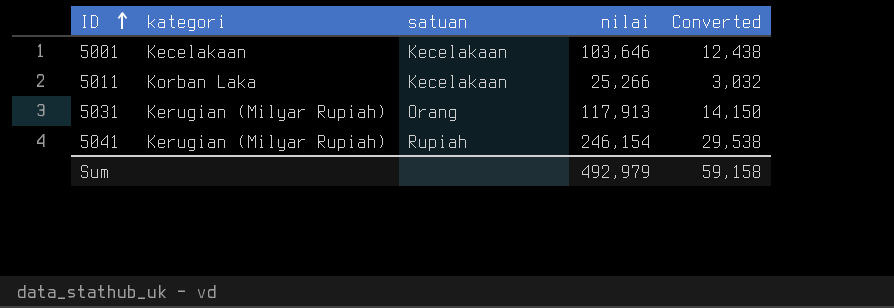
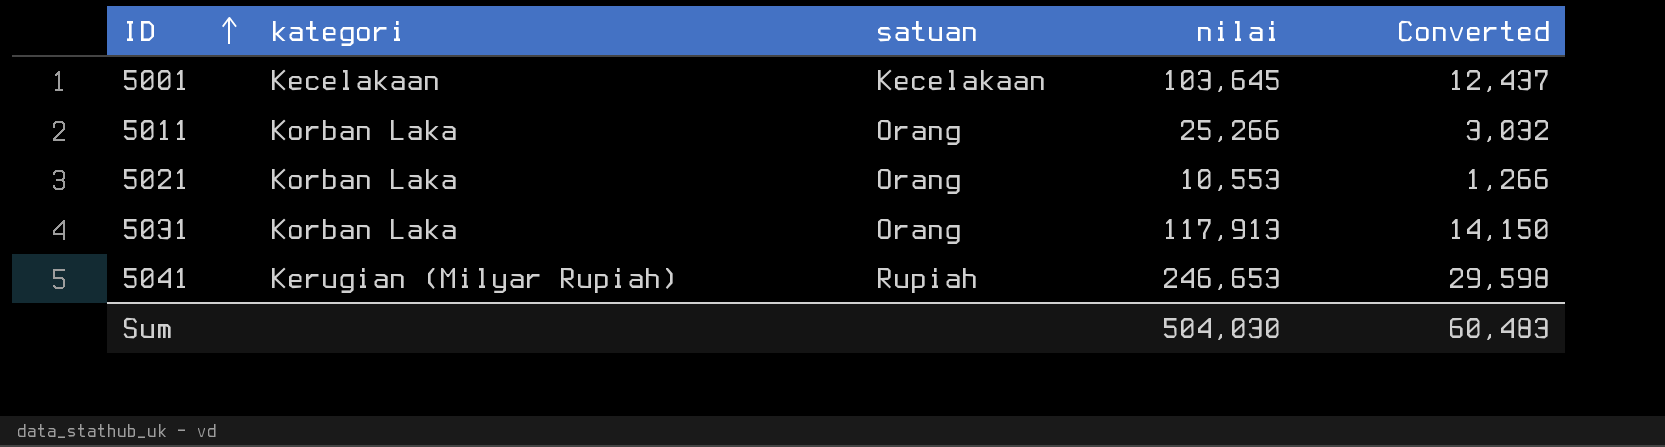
5001 | nilai: 103,646 -> 103,645
5001 | Converted: 12,438 -> 12,437
5011 | satuan: Kecelakaan -> Orang
row 5021: none -> Korban Laka | Orang | 10,553 | 1,266
5031 | kategori: Kerugian (Milyar Rupiah) -> Korban Laka
5041 | nilai: 246,154 -> 246,653
5041 | Converted: 29,538 -> 29,598
Sum | nilai: 492,979 -> 504,030
Sum | Converted: 59,158 -> 60,483

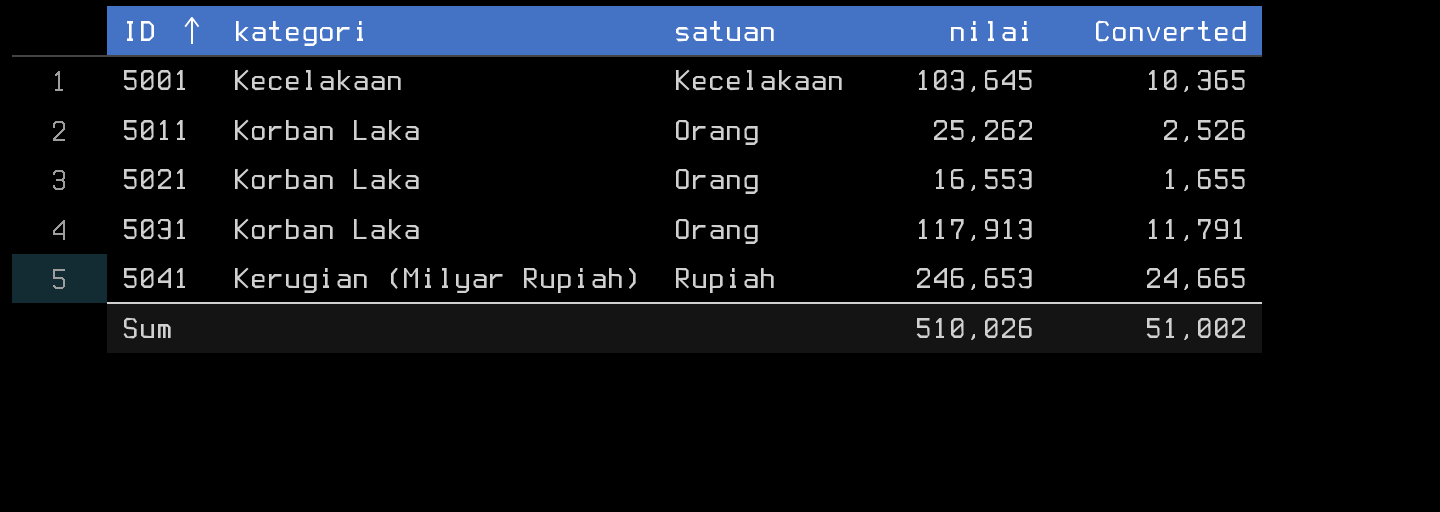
column Converted | formula: [nilai] * 0.12 -> [nilai] * 0.1
5011 | nilai: 25,266 -> 25,262
5021 | nilai: 10,553 -> 16,553
Sum | nilai: 504,030 -> 510,026
Sum | Converted: 60,483 -> 51,002

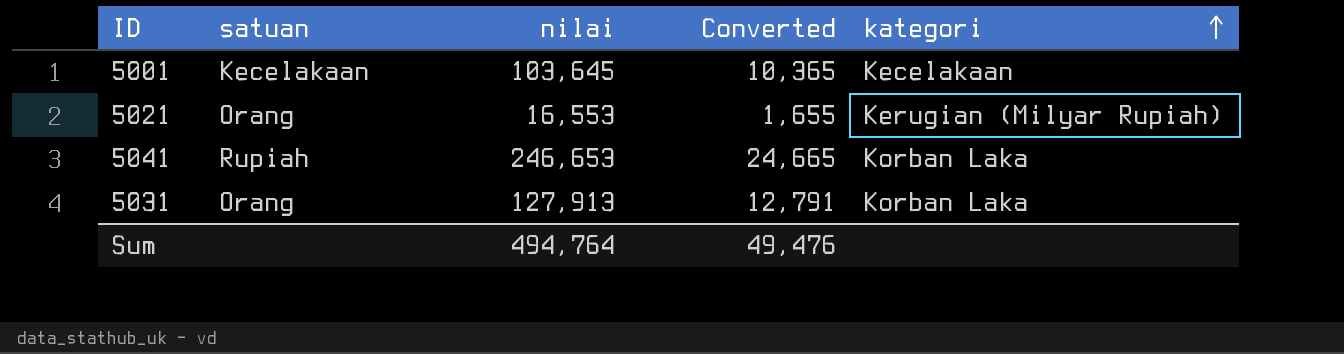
row order: ID ascending -> kategori ascending
column kategori | position: 2 -> 5
row 5011: Korban Laka | Orang | 25,262 | 2,526 -> none
5021 | kategori: Korban Laka -> Kerugian (Milyar Rupiah)
5041 | kategori: Kerugian (Milyar Rupiah) -> Korban Laka
5031 | nilai: 117,913 -> 127,913
5031 | Converted: 11,791 -> 12,791
Sum | nilai: 510,026 -> 494,764
Sum | Converted: 51,002 -> 49,476

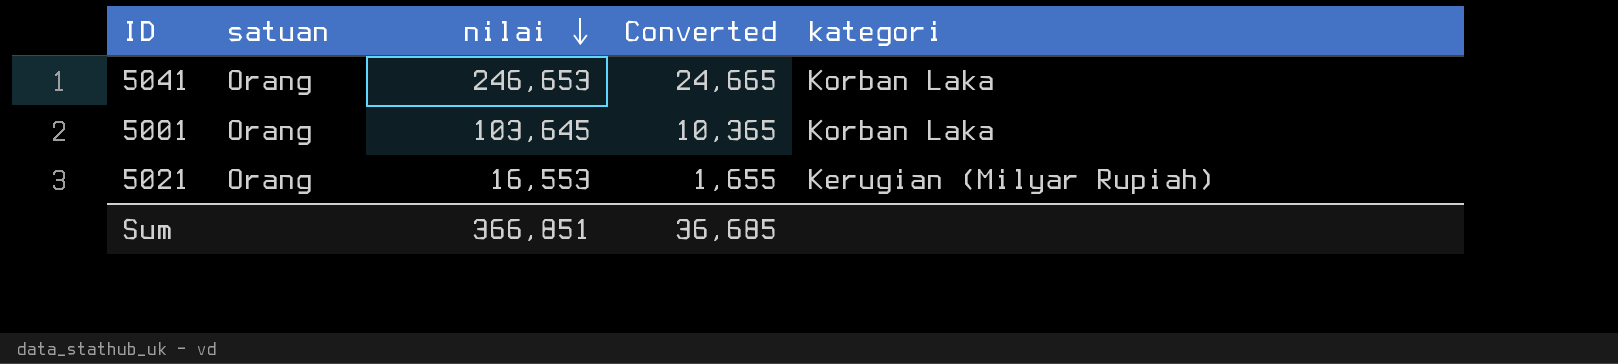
row order: kategori ascending -> nilai descending
row 5031: Orang | 127,913 | 12,791 | Korban Laka -> none
5041 | satuan: Rupiah -> Orang
5001 | satuan: Kecelakaan -> Orang
5001 | kategori: Kecelakaan -> Korban Laka
Sum | nilai: 494,764 -> 366,851
Sum | Converted: 49,476 -> 36,685

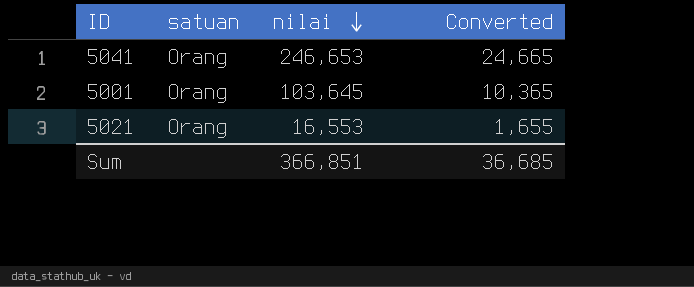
column kategori | position: 5 -> none

